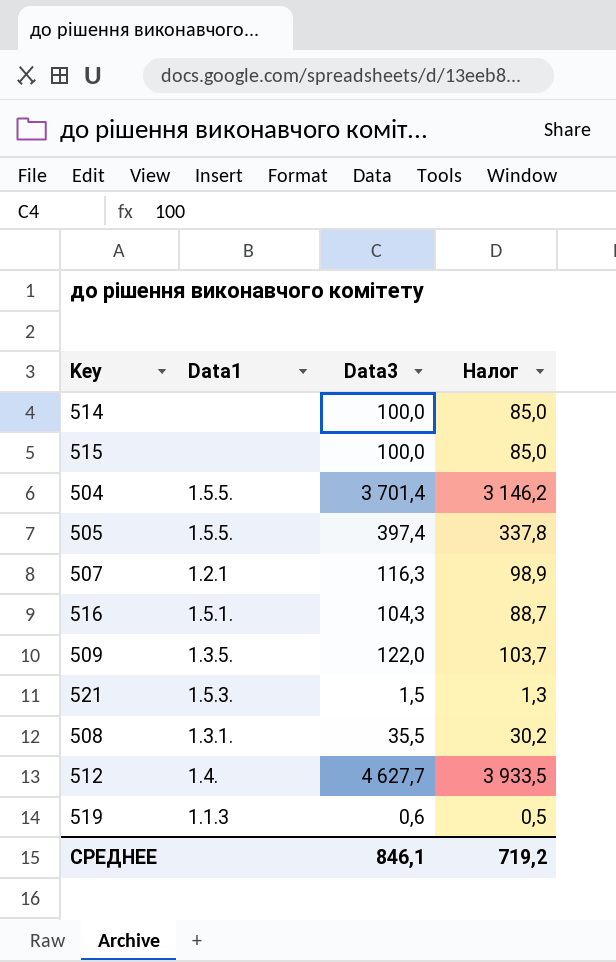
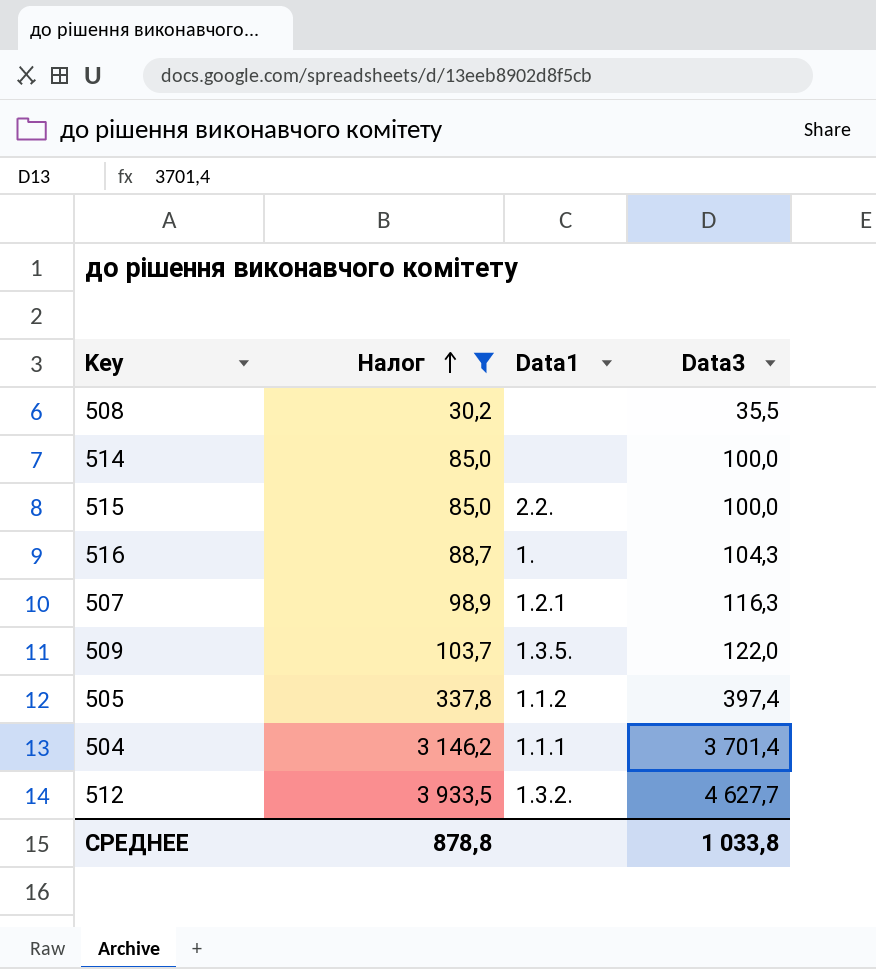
filter: none -> Налог >= 30,2
row order: none -> Налог ascending
column Налог | position: 4 -> 2
508 | Data1: 1.3.1. -> none
515 | Data1: none -> 2.2.
516 | Data1: 1.5.1. -> 1.
505 | Data1: 1.5.5. -> 1.1.2
504 | Data1: 1.5.5. -> 1.1.1
512 | Data1: 1.4. -> 1.3.2.
СРЕДНЕЕ | Налог: 719,2 -> 878,8
СРЕДНЕЕ | Data3: 846,1 -> 1 033,8

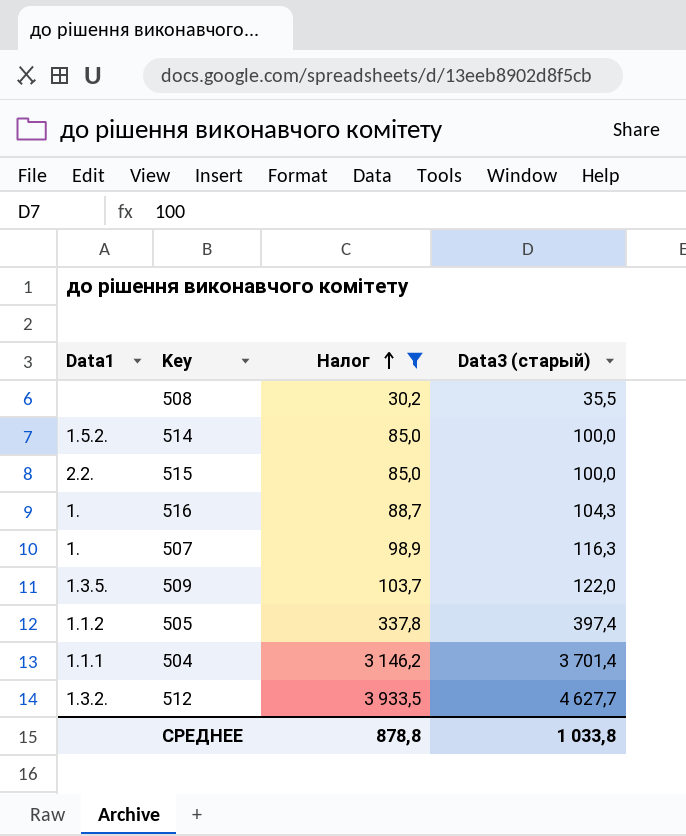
column Data1 | position: 3 -> 1
column name: Data3 -> Data3 (старый)
514 | Data1: none -> 1.5.2.
507 | Data1: 1.2.1 -> 1.

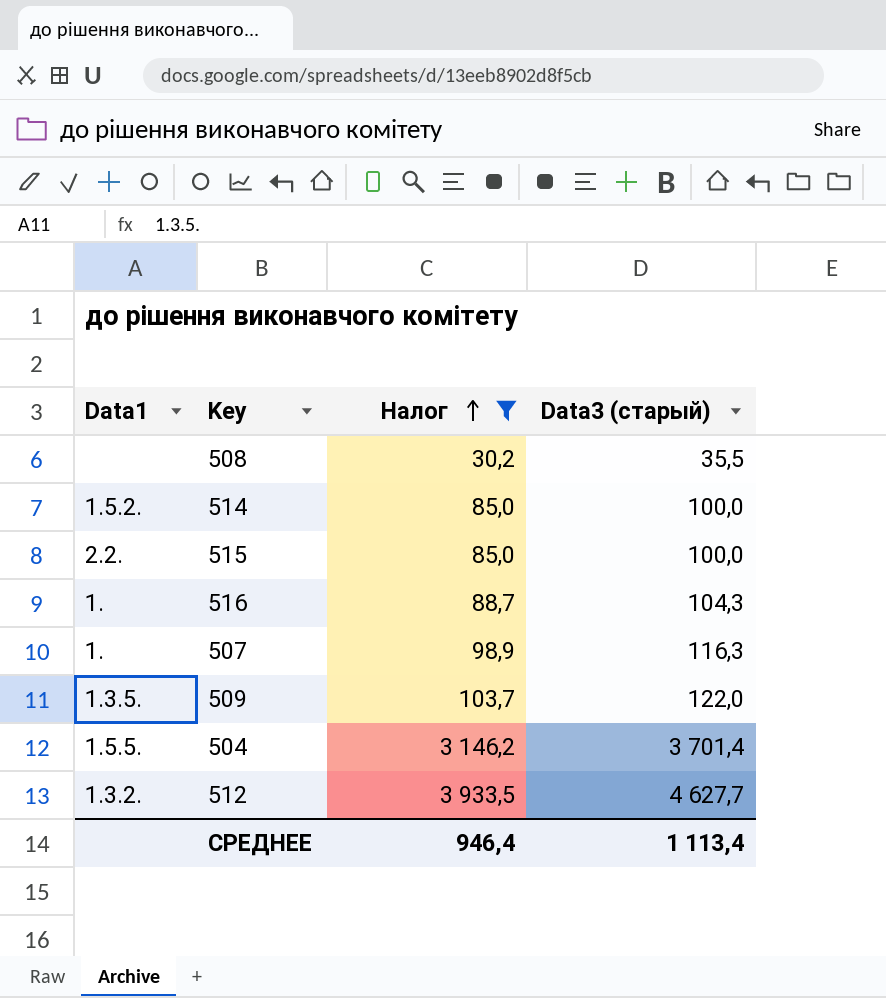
row 505: 1.1.2 | 337,8 | 397,4 -> none
504 | Data1: 1.1.1 -> 1.5.5.
СРЕДНЕЕ | Налог: 878,8 -> 946,4
СРЕДНЕЕ | Data3 (старый): 1 033,8 -> 1 113,4

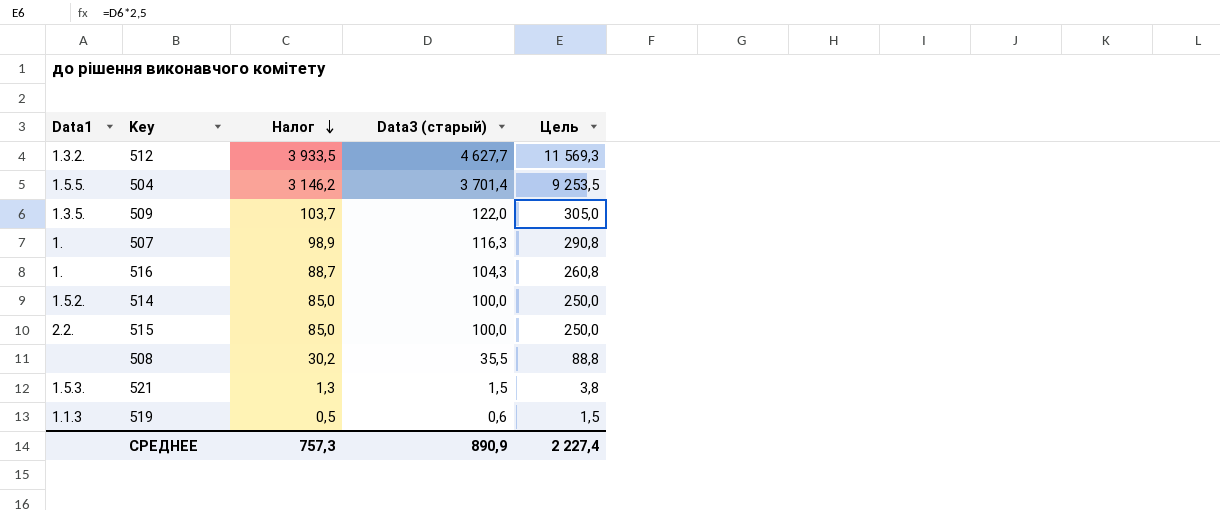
filter: Налог >= 30,2 -> none
row order: Налог ascending -> Налог descending
column Цель | formula: none -> [Data3 (старый)] * 2,5
СРЕДНЕЕ | Налог: 946,4 -> 757,3
СРЕДНЕЕ | Data3 (старый): 1 113,4 -> 890,9

